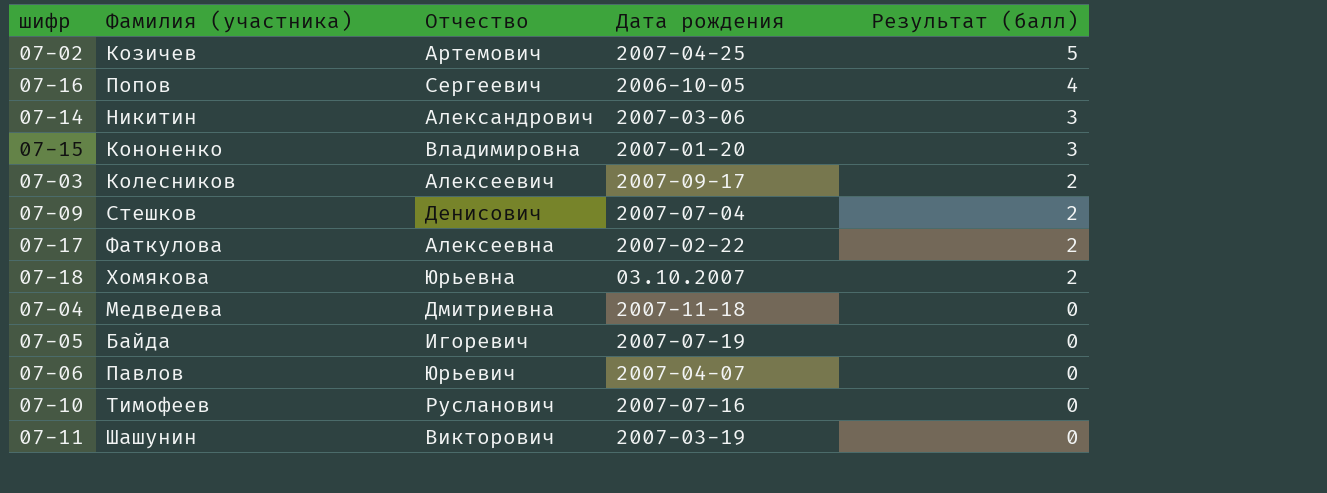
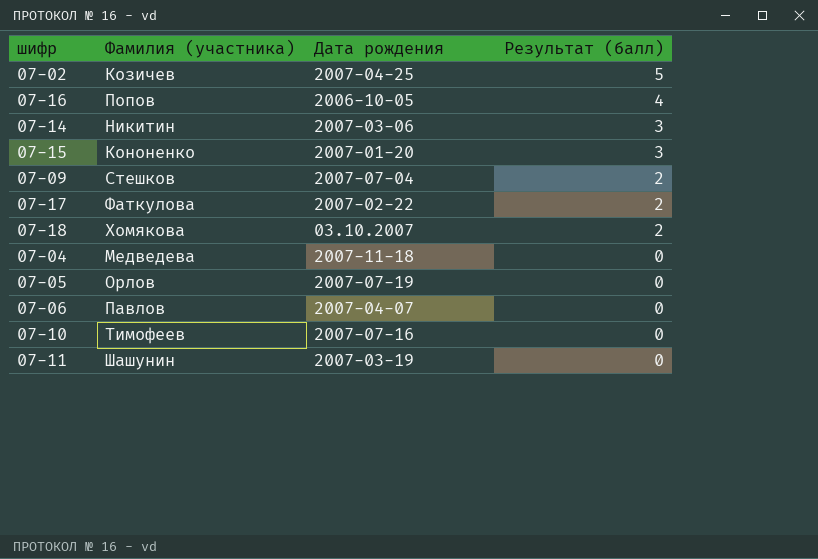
column Отчество | position: 3 -> none
row 07-03: Колесников | Алексеевич | 2007-09-17 | 2 -> none
07-05 | Фамилия (участника): Байда -> Орлов

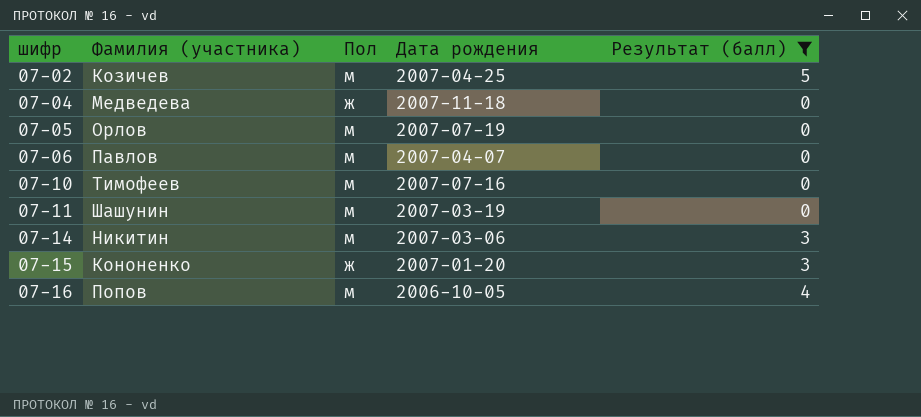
filter: none -> Результат (балл) != 2
row order: Результат (балл) descending -> шифр ascending
column Пол | position: none -> 3

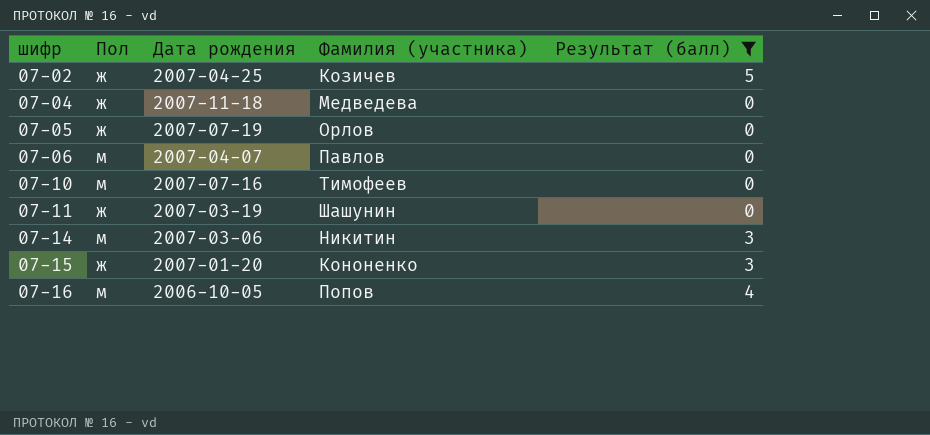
column Фамилия (участника) | position: 2 -> 4
07-02 | Пол: м -> ж
07-05 | Пол: м -> ж
07-11 | Пол: м -> ж

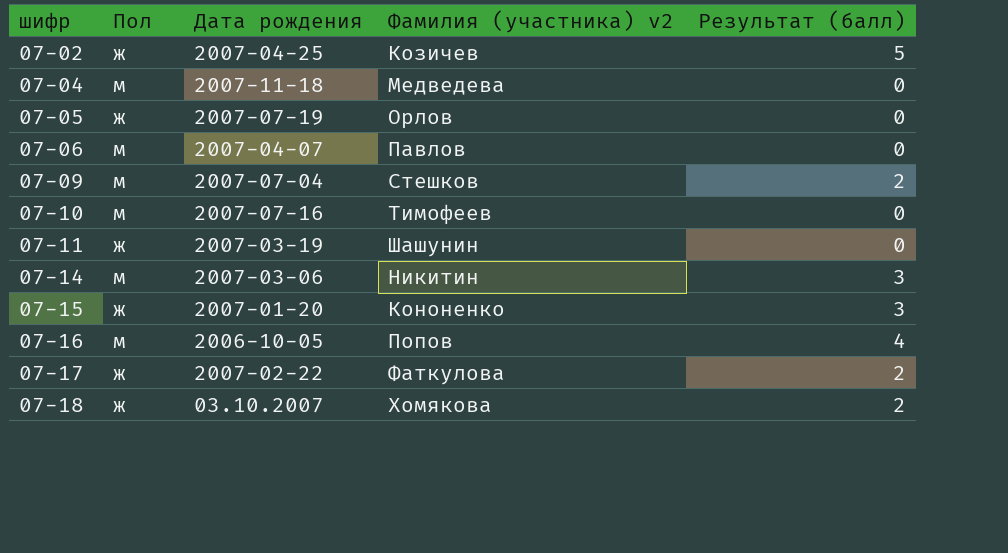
filter: Результат (балл) != 2 -> none
column name: Фамилия (участника) -> Фамилия (участника) v2
07-04 | Пол: ж -> м

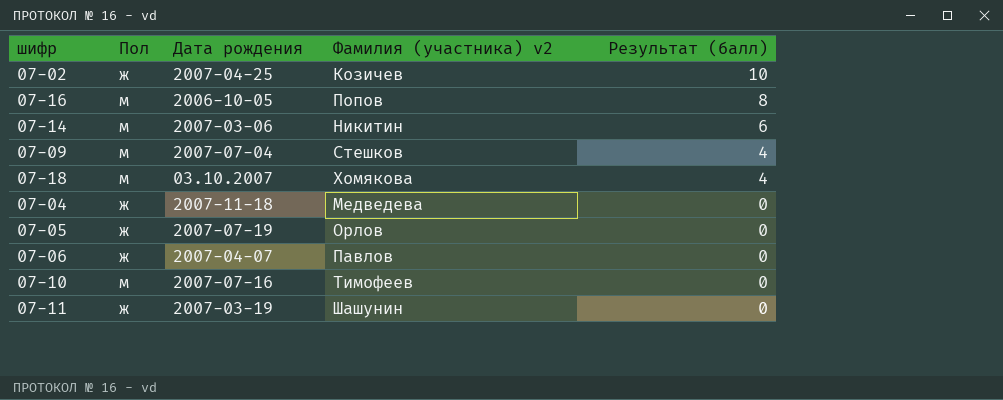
row order: шифр ascending -> Результат (балл) descending
row 07-15: ж | 2007-01-20 | Кононенко | 3 -> none
row 07-17: ж | 2007-02-22 | Фаткулова | 2 -> none
07-02 | Результат (балл): 5 -> 10
07-16 | Результат (балл): 4 -> 8
07-14 | Результат (балл): 3 -> 6
07-09 | Результат (балл): 2 -> 4
07-18 | Пол: ж -> м
07-18 | Результат (балл): 2 -> 4
07-04 | Пол: м -> ж
07-06 | Пол: м -> ж

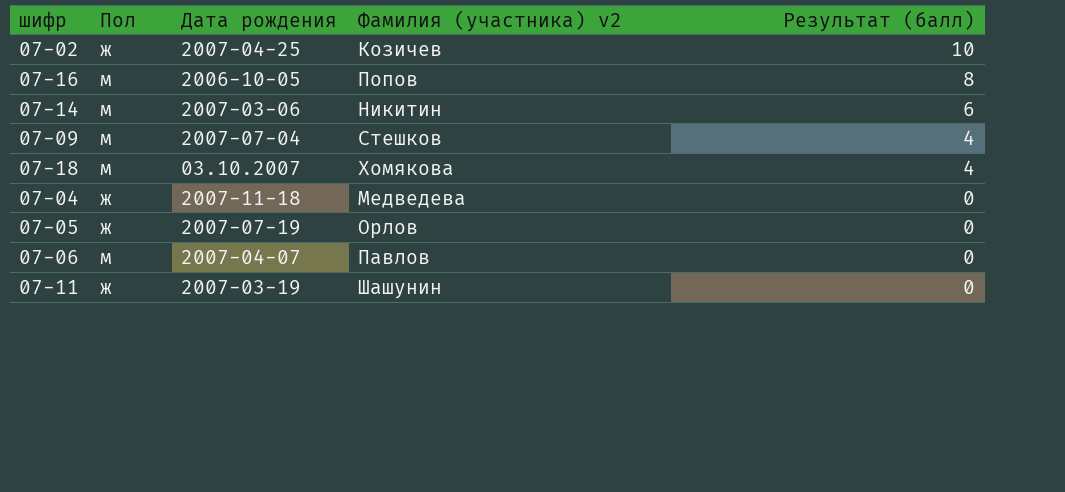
row 07-10: м | 2007-07-16 | Тимофеев | 0 -> none
07-06 | Пол: ж -> м

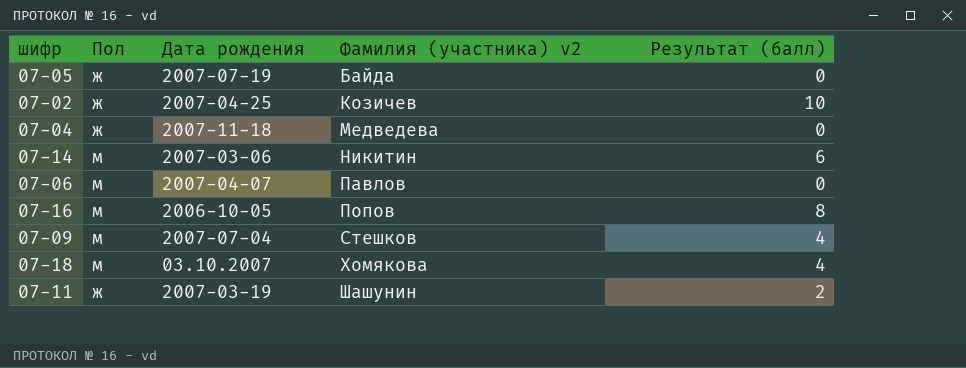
row order: Результат (балл) descending -> Фамилия (участника) v2 ascending
07-05 | Фамилия (участника) v2: Орлов -> Байда
07-11 | Результат (балл): 0 -> 2

